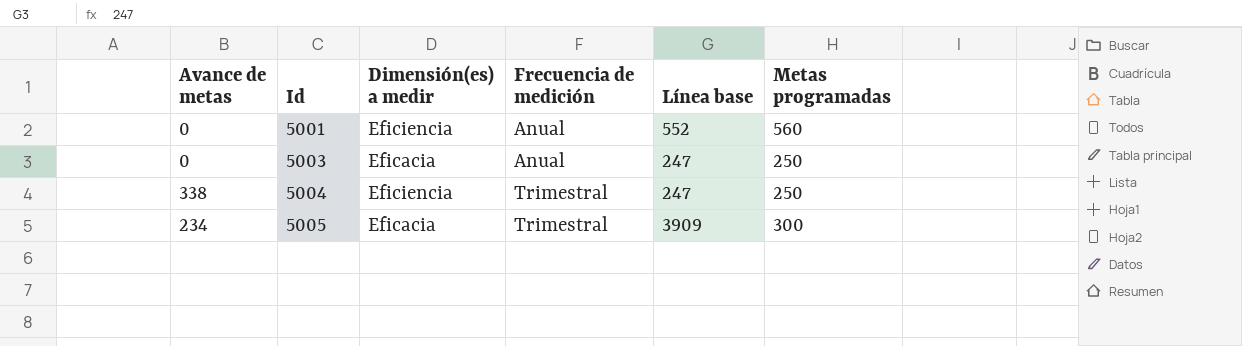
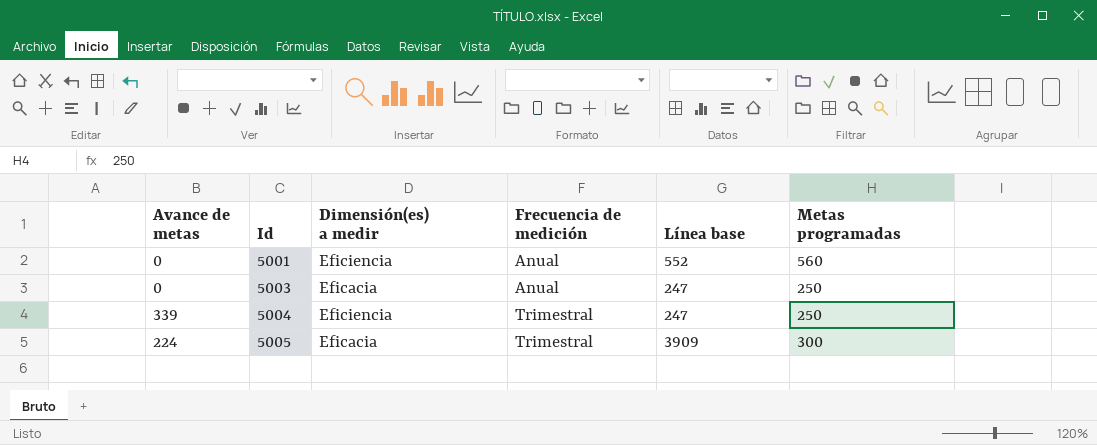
5004 | Avance de metas: 338 -> 339
5005 | Avance de metas: 234 -> 224

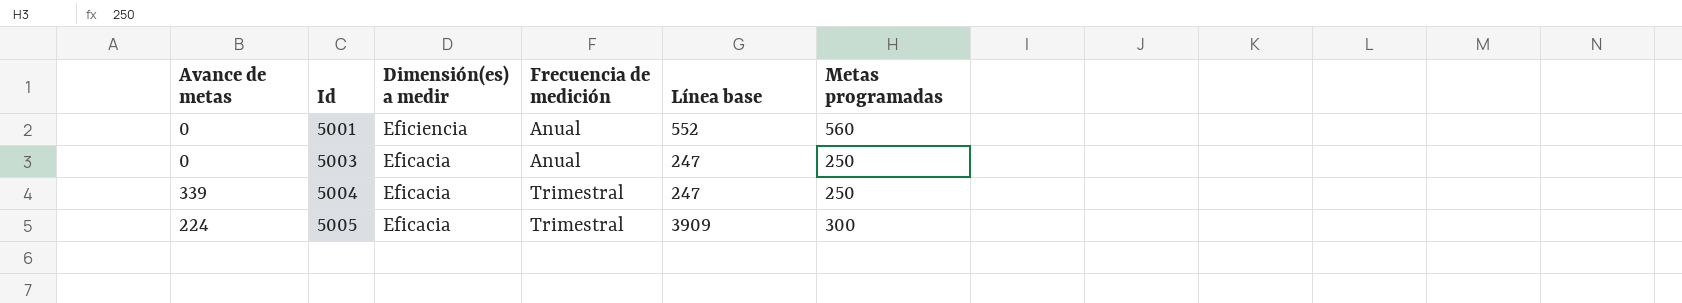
5004 | Dimensión(es) a medir: Eficiencia -> Eficacia

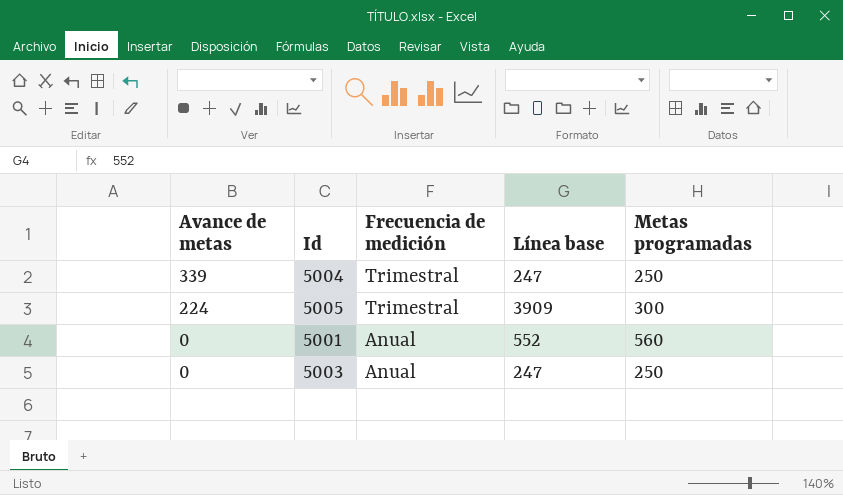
row order: Id ascending -> Avance de metas descending
column Dimensión(es) a medir | position: 3 -> none

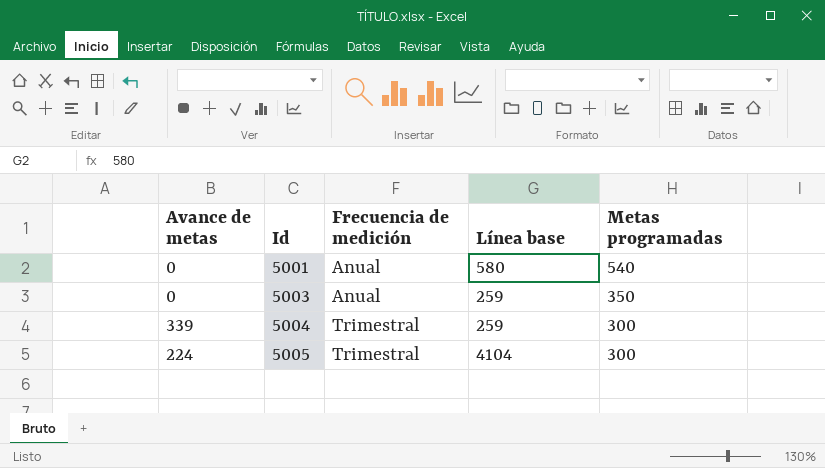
row order: Avance de metas descending -> Id ascending
5001 | Línea base: 552 -> 580
5001 | Metas programadas: 560 -> 540
5003 | Línea base: 247 -> 259
5003 | Metas programadas: 250 -> 350
5004 | Línea base: 247 -> 259
5004 | Metas programadas: 250 -> 300
5005 | Línea base: 3909 -> 4104

